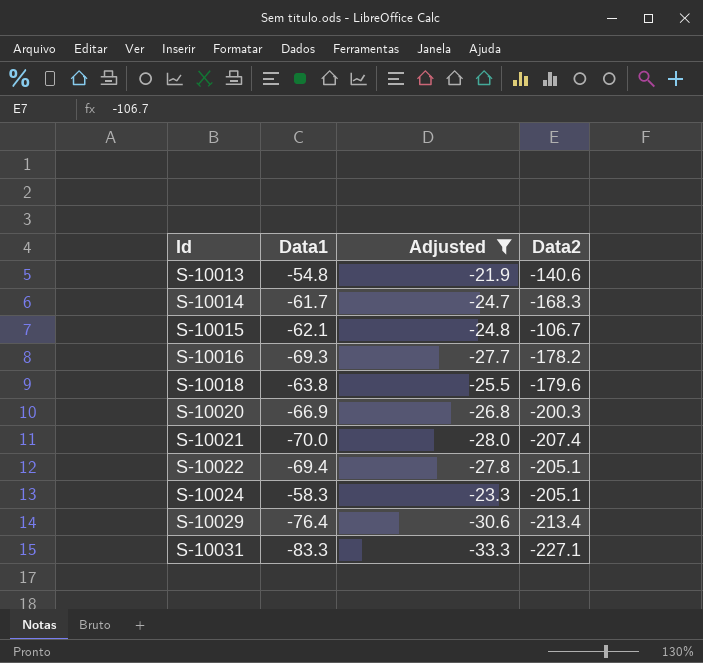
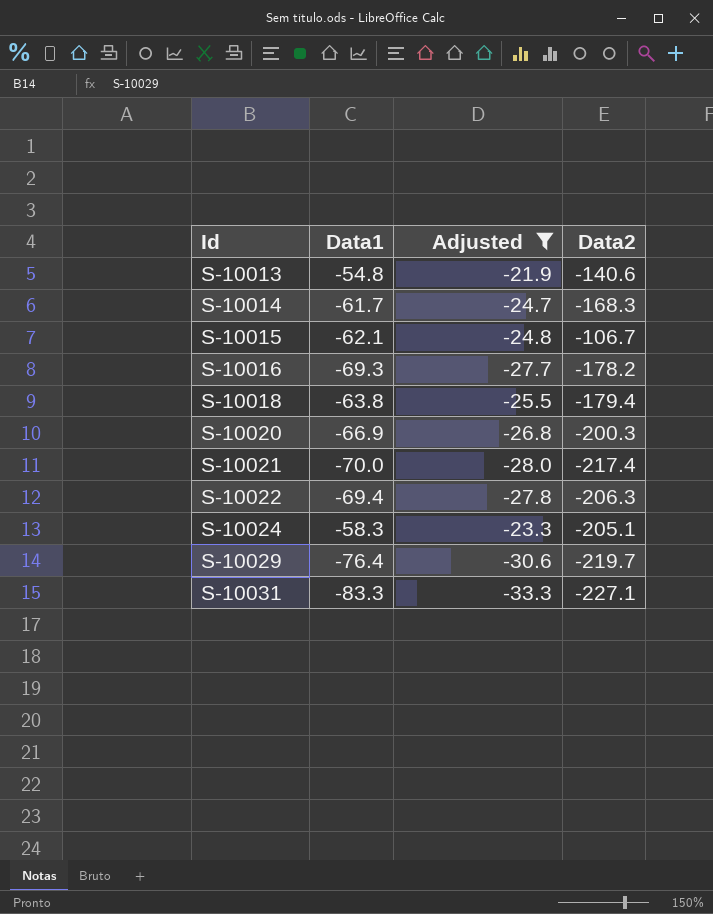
S-10018 | Data2: -179.6 -> -179.4
S-10021 | Data2: -207.4 -> -217.4
S-10022 | Data2: -205.1 -> -206.3
S-10029 | Data2: -213.4 -> -219.7

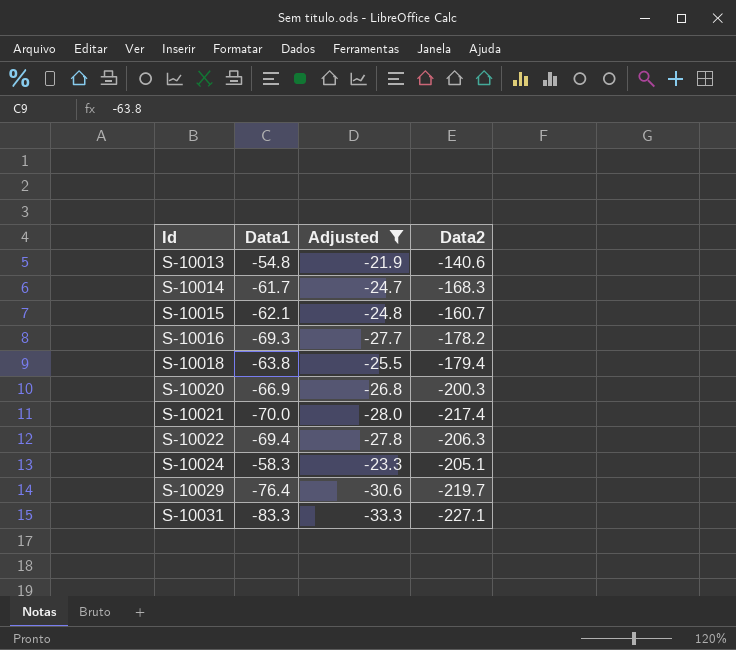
S-10015 | Data2: -106.7 -> -160.7

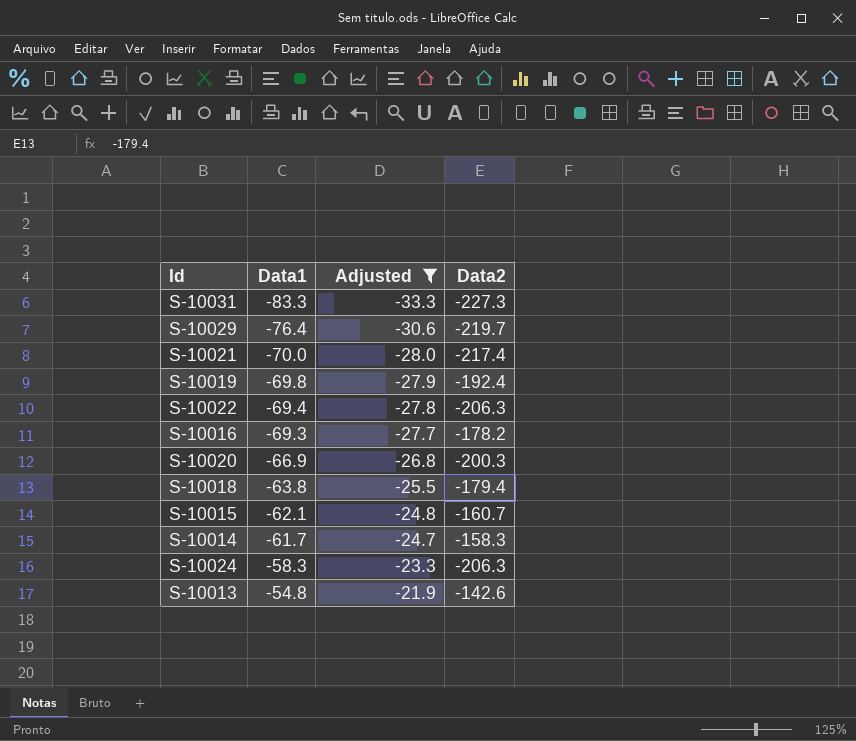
row order: Id ascending -> Data1 ascending
S-10031 | Data2: -227.1 -> -227.3
row S-10019: none -> -69.8 | -27.9 | -192.4
S-10014 | Data2: -168.3 -> -158.3
S-10024 | Data2: -205.1 -> -206.3
S-10013 | Data2: -140.6 -> -142.6

